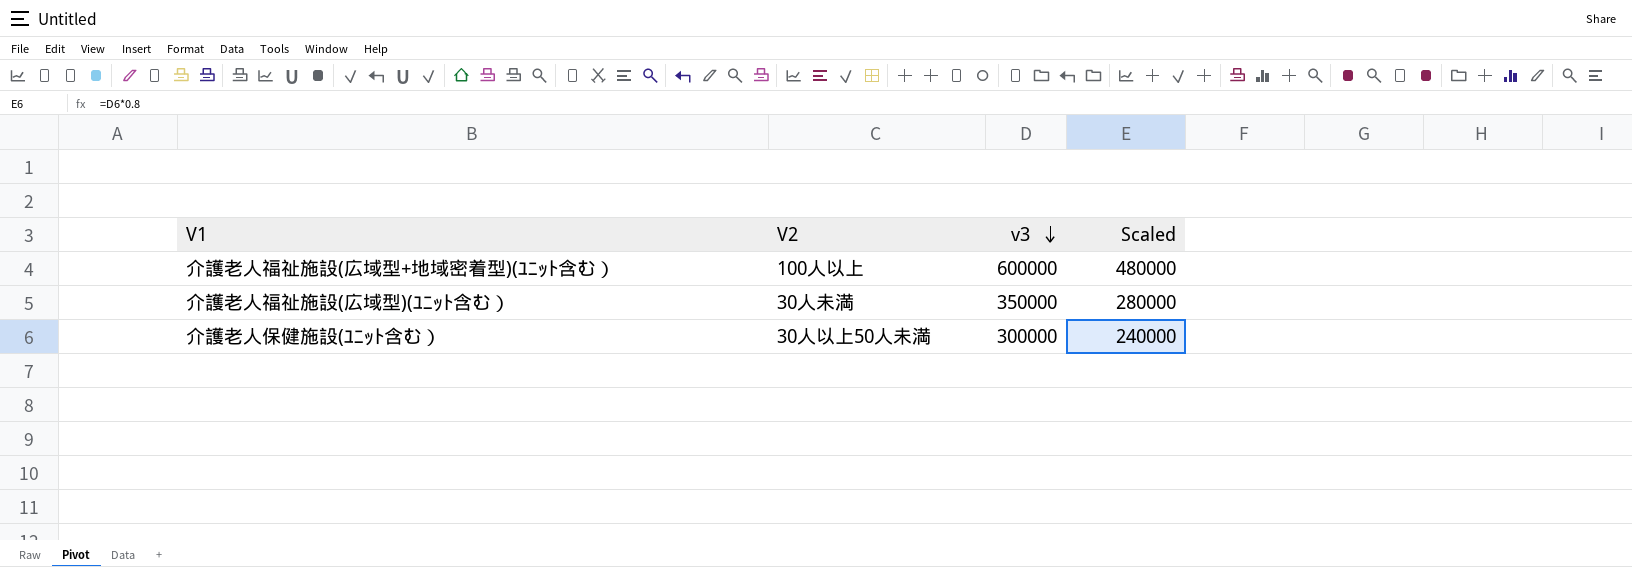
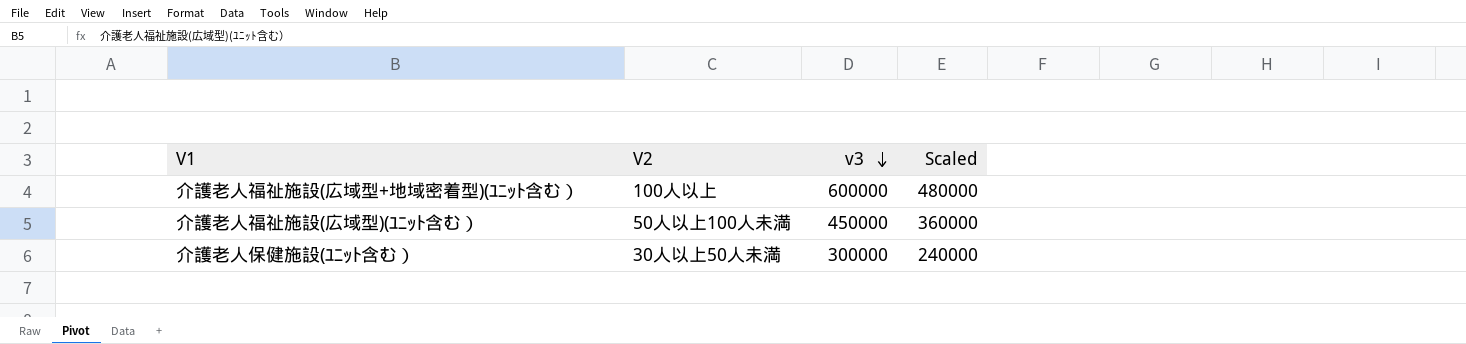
介護老人福祉施設(広域型)(ﾕﾆｯﾄ含む） | V2: 30人未満 -> 50人以上100人未満
介護老人福祉施設(広域型)(ﾕﾆｯﾄ含む） | v3: 350000 -> 450000
介護老人福祉施設(広域型)(ﾕﾆｯﾄ含む） | Scaled: 280000 -> 360000

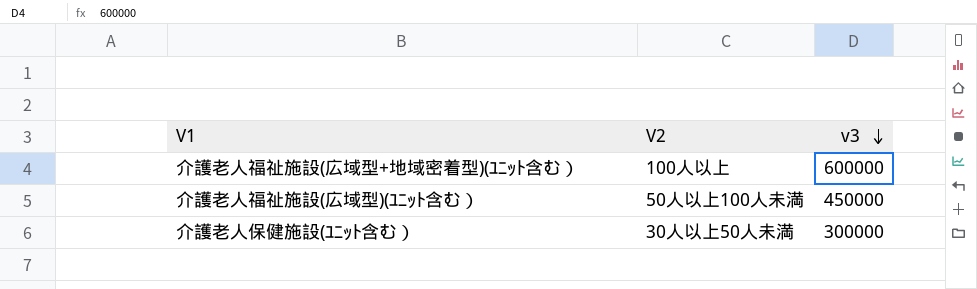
column Scaled | formula: [v3] * 0.8 -> none

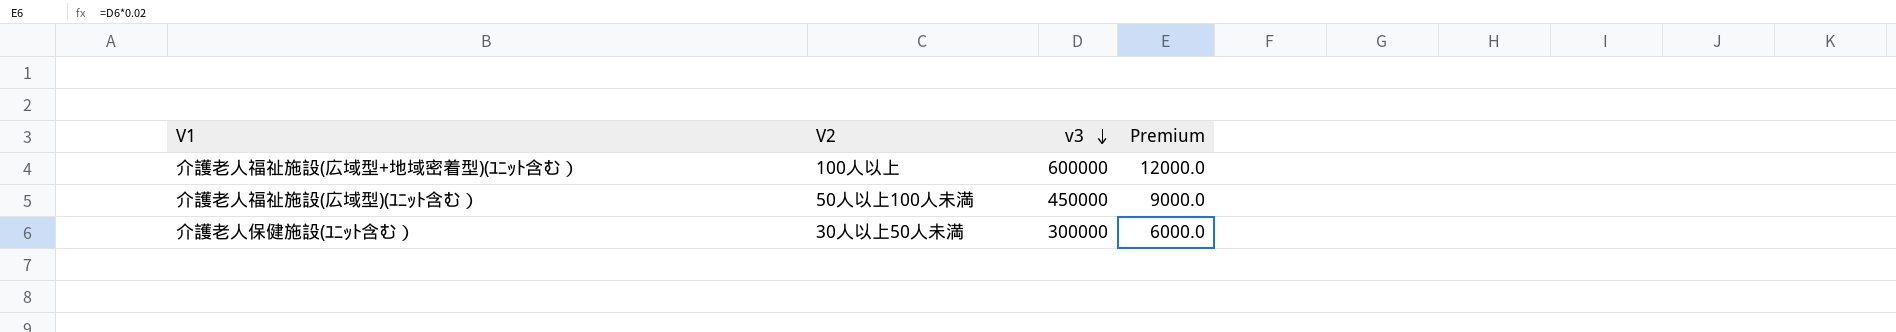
column Premium | formula: none -> [v3] * 0.02

